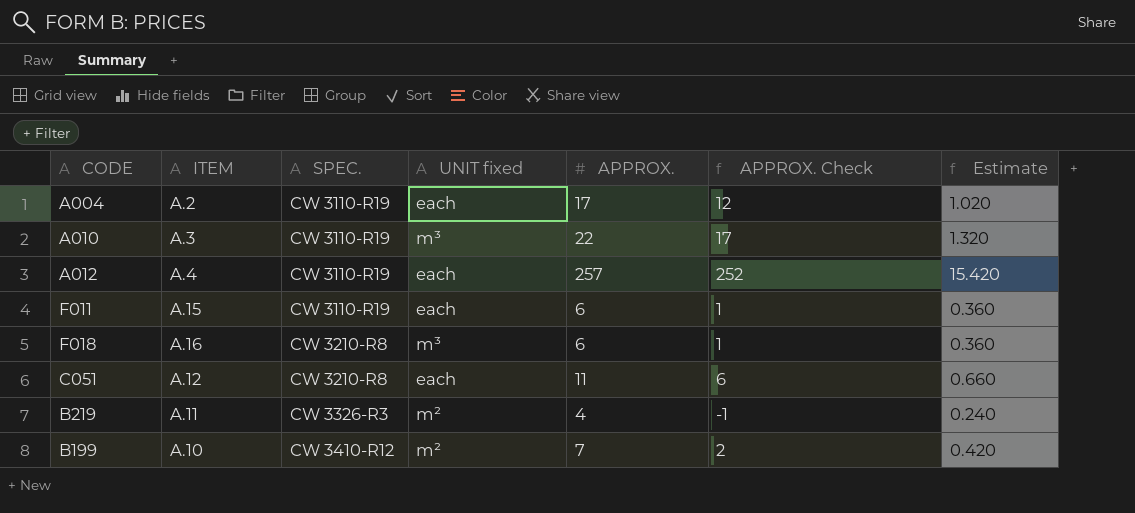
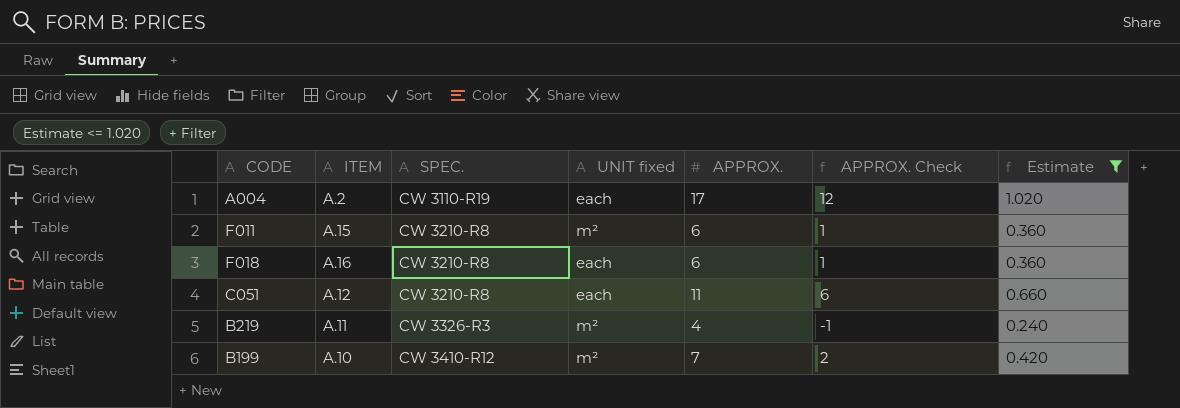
filter: none -> Estimate <= 1.020
F011 | SPEC.: CW 3110-R19 -> CW 3210-R8
F011 | UNIT fixed: each -> m²
F018 | UNIT fixed: m³ -> each

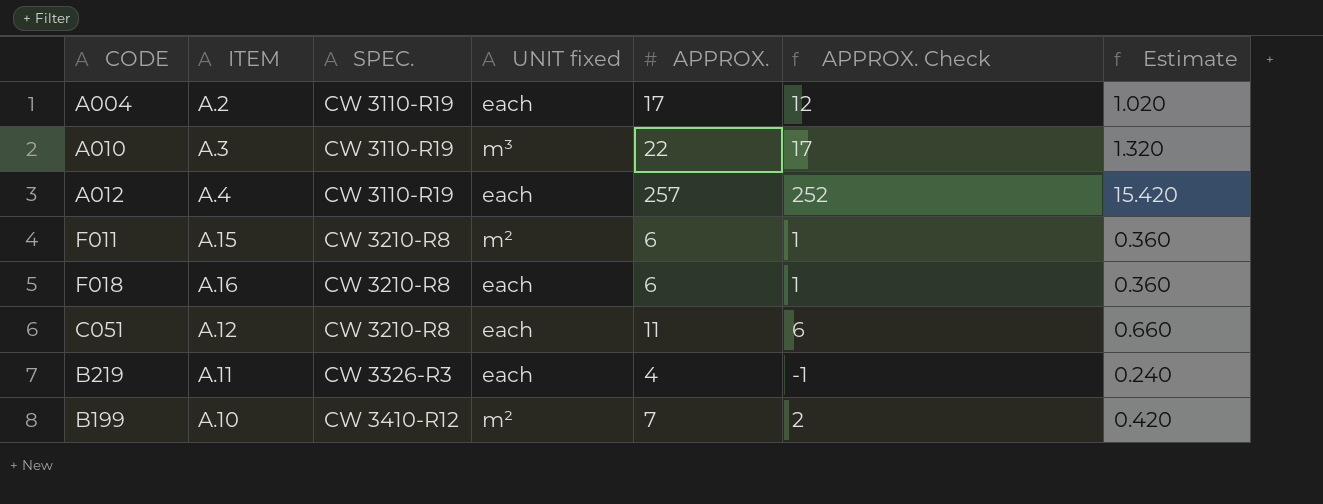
filter: Estimate <= 1.020 -> none
B219 | UNIT fixed: m² -> each

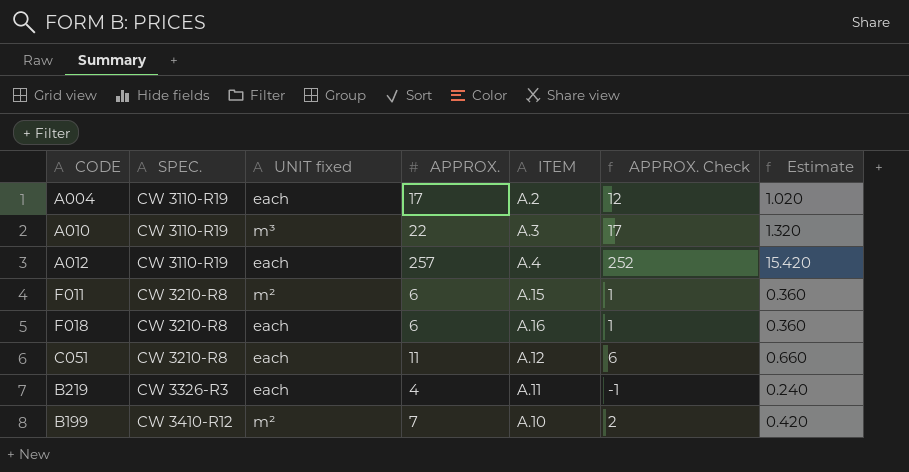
column ITEM | position: 2 -> 5

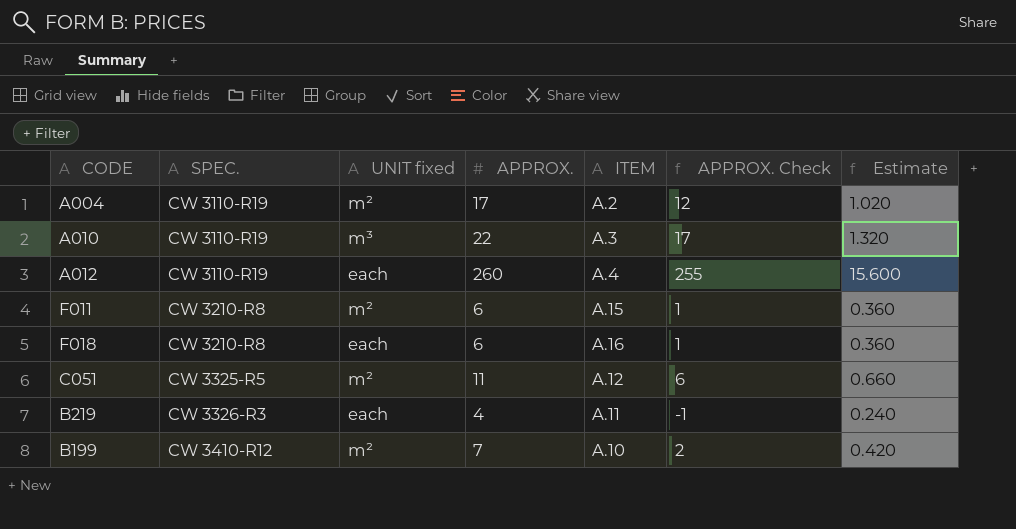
A004 | UNIT fixed: each -> m²
A012 | APPROX.: 257 -> 260
A012 | APPROX. Check: 252 -> 255
A012 | Estimate: 15.420 -> 15.600
C051 | SPEC.: CW 3210-R8 -> CW 3325-R5
C051 | UNIT fixed: each -> m²

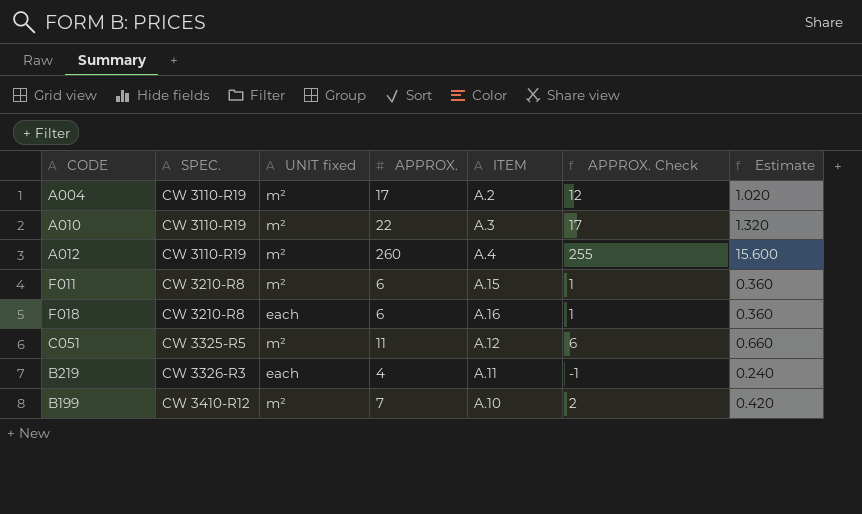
A010 | UNIT fixed: m³ -> m²
A012 | UNIT fixed: each -> m²

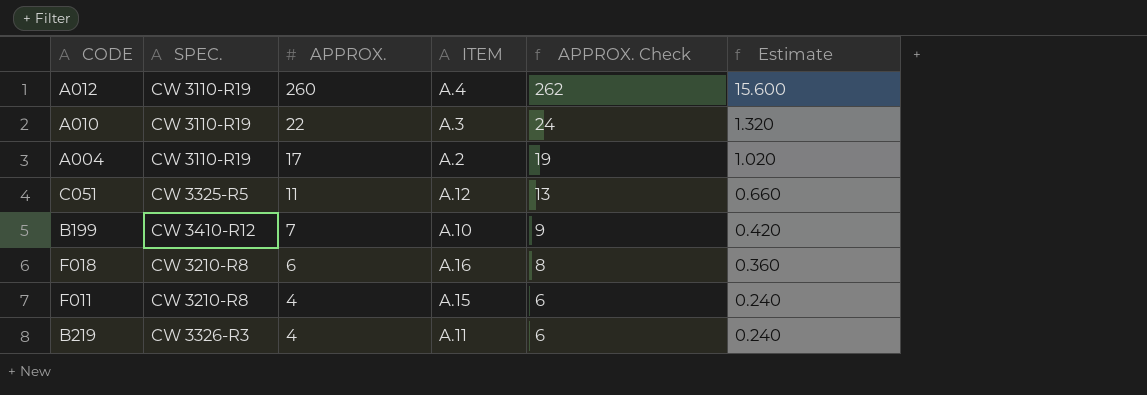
row order: SPEC. ascending -> APPROX. descending
column UNIT fixed | position: 3 -> none
column APPROX. Check | formula: [APPROX.] - 5 -> [APPROX.] + 2
F011 | APPROX.: 6 -> 4
F011 | Estimate: 0.360 -> 0.240

